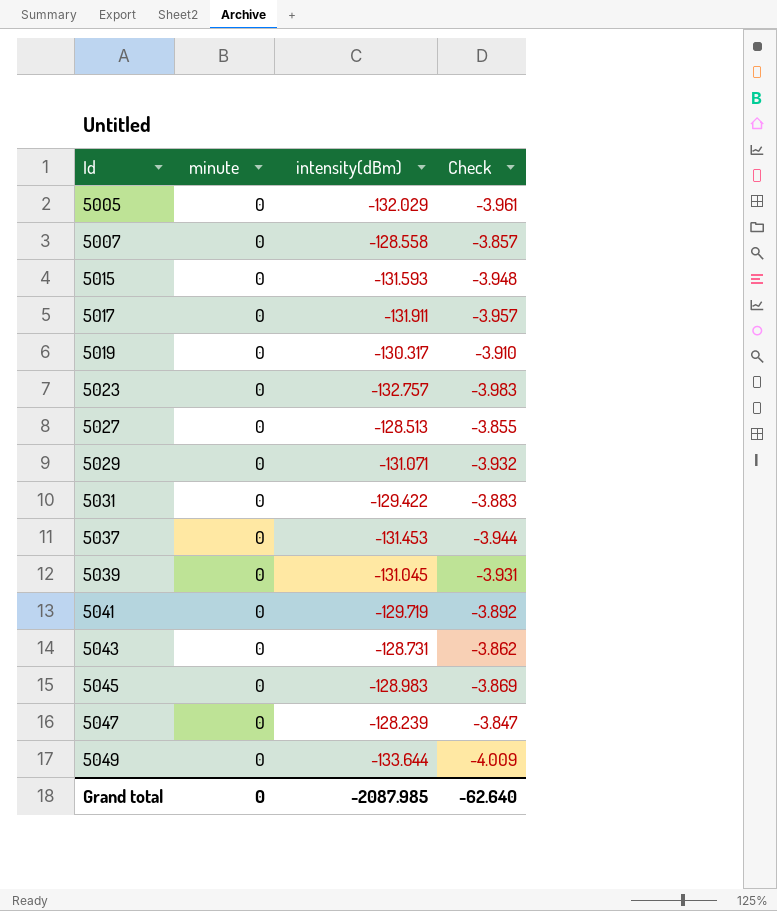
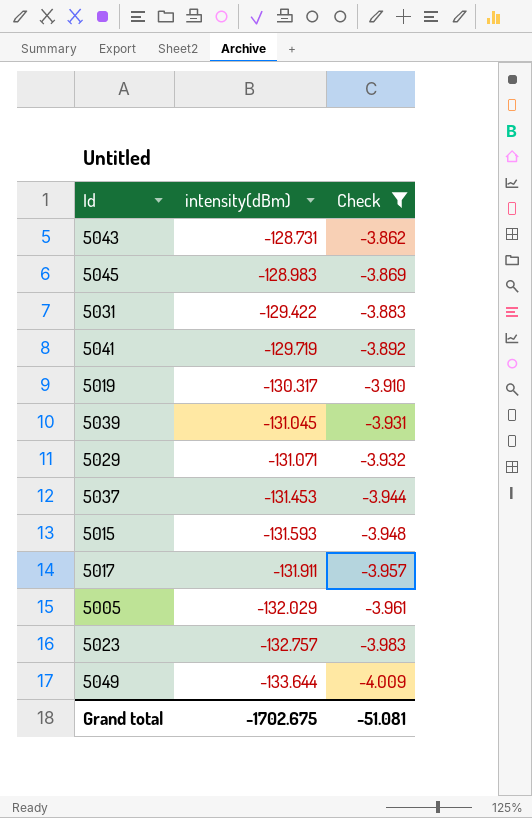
filter: none -> Check <= -3.862
row order: Id ascending -> intensity(dBm) descending
column minute | position: 2 -> none
Grand total | intensity(dBm): -2087.985 -> -1702.675
Grand total | Check: -62.640 -> -51.081

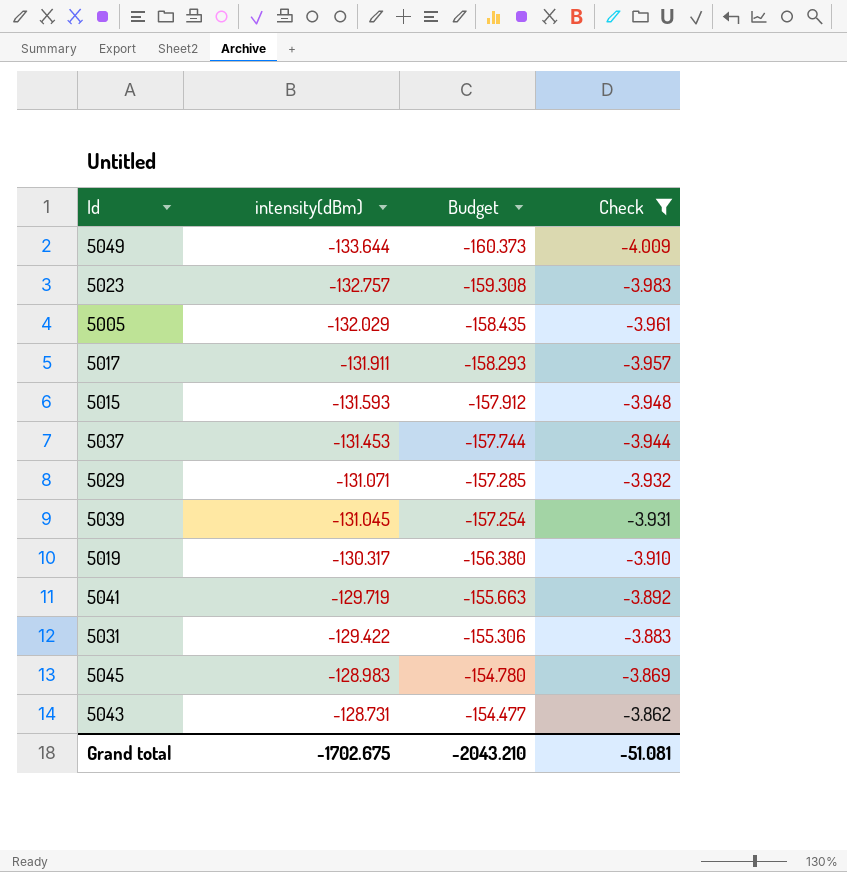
row order: intensity(dBm) descending -> intensity(dBm) ascending
column Budget | formula: none -> [intensity(dBm)] * 1.2

